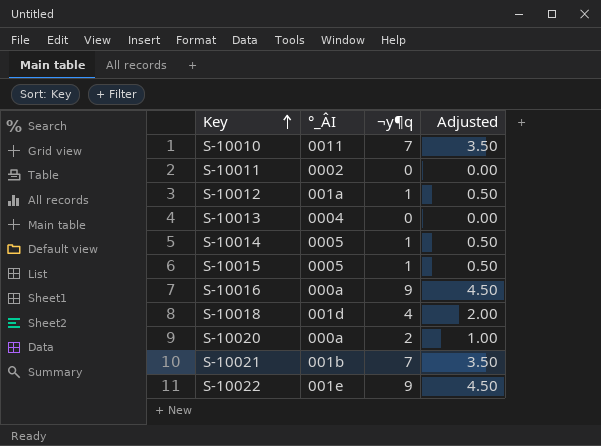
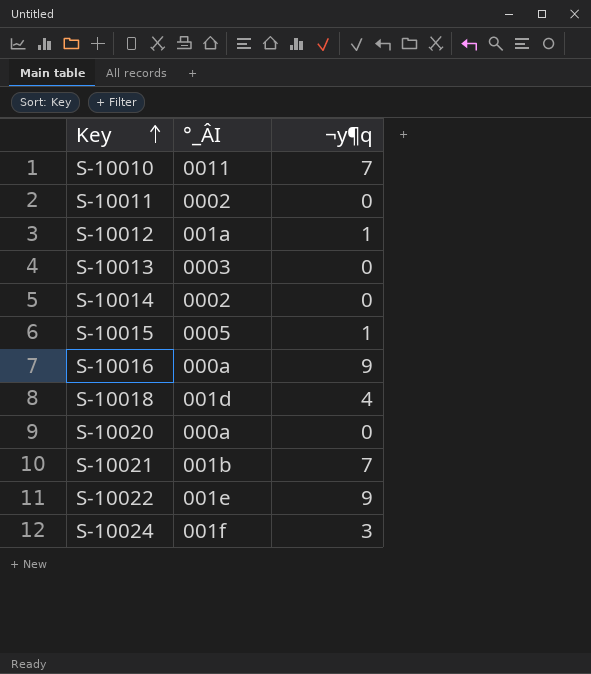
column Adjusted | formula: [¬y¶q] * 0.5 -> none
S-10013 | °_ÂI: 0004 -> 0003
S-10014 | °_ÂI: 0005 -> 0002
S-10014 | ¬y¶q: 1 -> 0
S-10020 | ¬y¶q: 2 -> 0
row S-10024: none -> 001f | 3

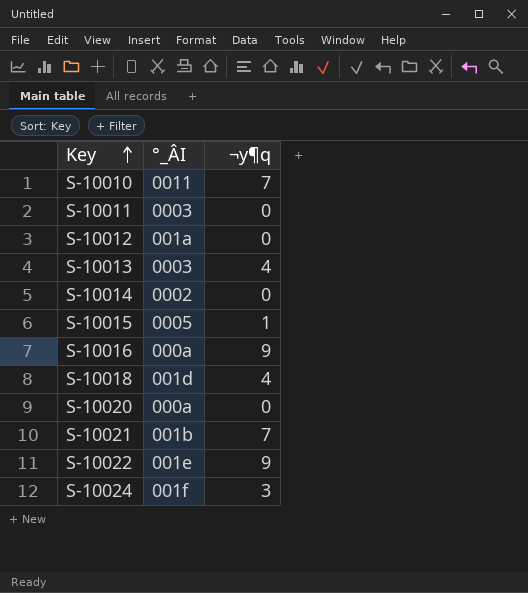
S-10011 | °_ÂI: 0002 -> 0003
S-10012 | ¬y¶q: 1 -> 0
S-10013 | ¬y¶q: 0 -> 4

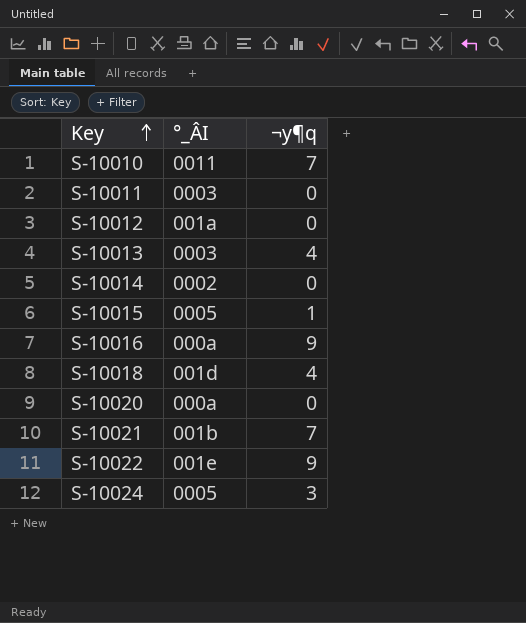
S-10024 | °_ÂI: 001f -> 0005

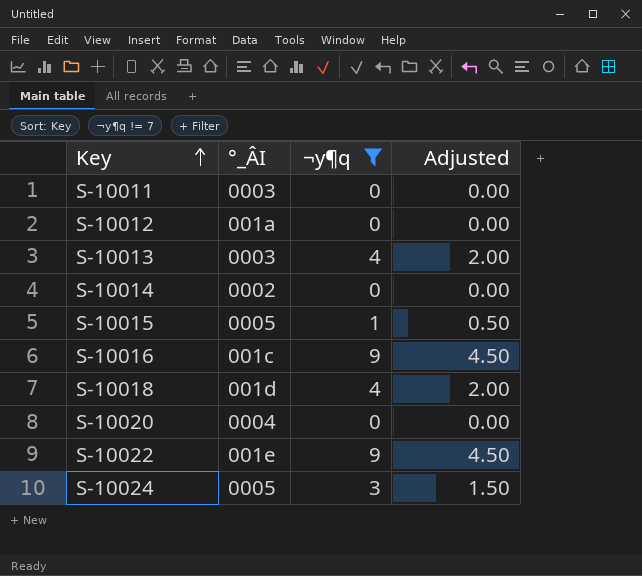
filter: none -> ¬y¶q != 7
column Adjusted | formula: none -> [¬y¶q] * 0.5
S-10016 | °_ÂI: 000a -> 001c
S-10020 | °_ÂI: 000a -> 0004

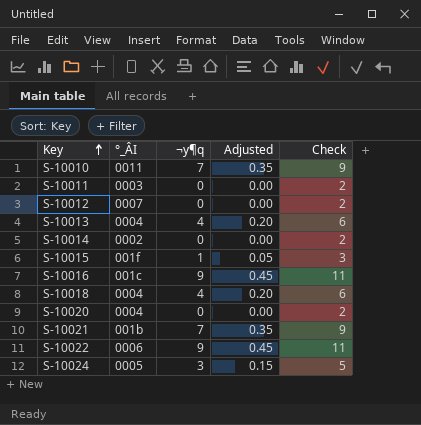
filter: ¬y¶q != 7 -> none
column Adjusted | formula: [¬y¶q] * 0.5 -> [¬y¶q] * 0.05
column Check | formula: none -> [¬y¶q] + 2
S-10012 | °_ÂI: 001a -> 0007
S-10013 | °_ÂI: 0003 -> 0004
S-10015 | °_ÂI: 0005 -> 001f
S-10018 | °_ÂI: 001d -> 0004
S-10022 | °_ÂI: 001e -> 0006

